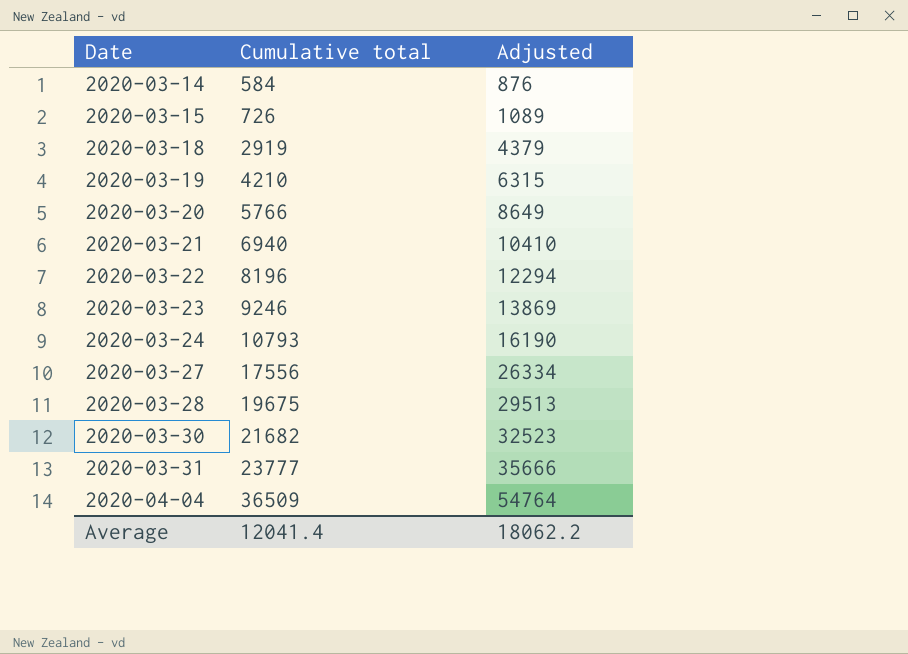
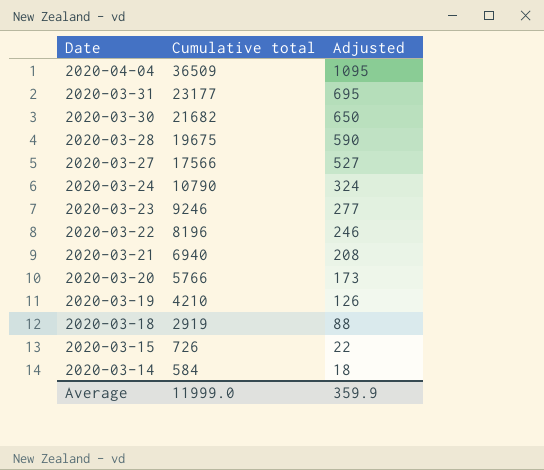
row order: Date ascending -> Date descending
column Adjusted | formula: [Cumulative total] * 1.5 -> [Cumulative total] * 0.03
2020-03-31 | Cumulative total: 23777 -> 23177
2020-03-27 | Cumulative total: 17556 -> 17566
2020-03-24 | Cumulative total: 10793 -> 10790
Average | Cumulative total: 12041.4 -> 11999.0
Average | Adjusted: 18062.2 -> 359.9

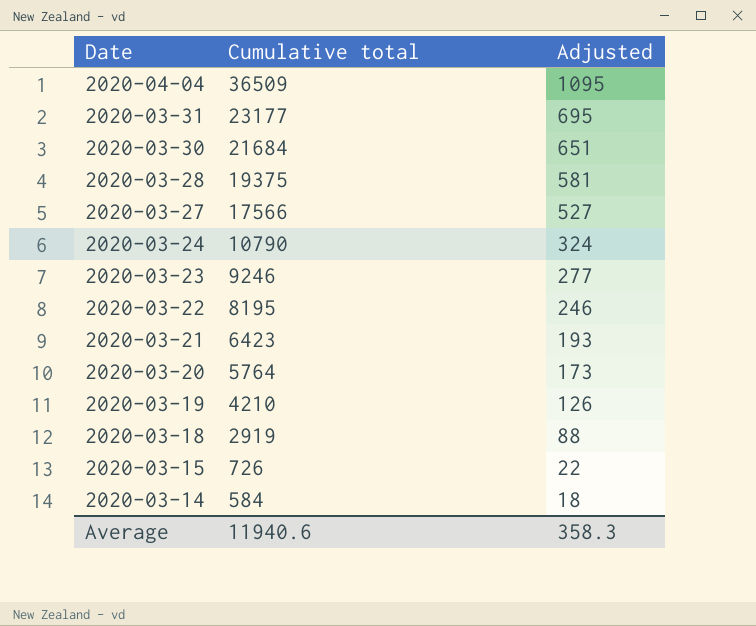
2020-03-30 | Cumulative total: 21682 -> 21684
2020-03-30 | Adjusted: 650 -> 651
2020-03-28 | Cumulative total: 19675 -> 19375
2020-03-28 | Adjusted: 590 -> 581
2020-03-22 | Cumulative total: 8196 -> 8195
2020-03-21 | Cumulative total: 6940 -> 6423
2020-03-21 | Adjusted: 208 -> 193
2020-03-20 | Cumulative total: 5766 -> 5764
Average | Cumulative total: 11999.0 -> 11940.6
Average | Adjusted: 359.9 -> 358.3

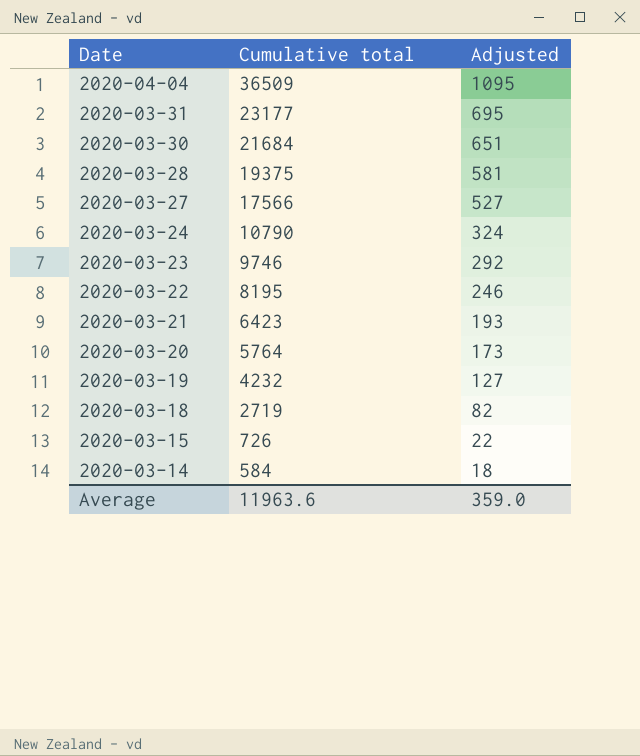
2020-03-23 | Cumulative total: 9246 -> 9746
2020-03-23 | Adjusted: 277 -> 292
2020-03-19 | Cumulative total: 4210 -> 4232
2020-03-19 | Adjusted: 126 -> 127
2020-03-18 | Cumulative total: 2919 -> 2719
2020-03-18 | Adjusted: 88 -> 82
Average | Cumulative total: 11940.6 -> 11963.6
Average | Adjusted: 358.3 -> 359.0

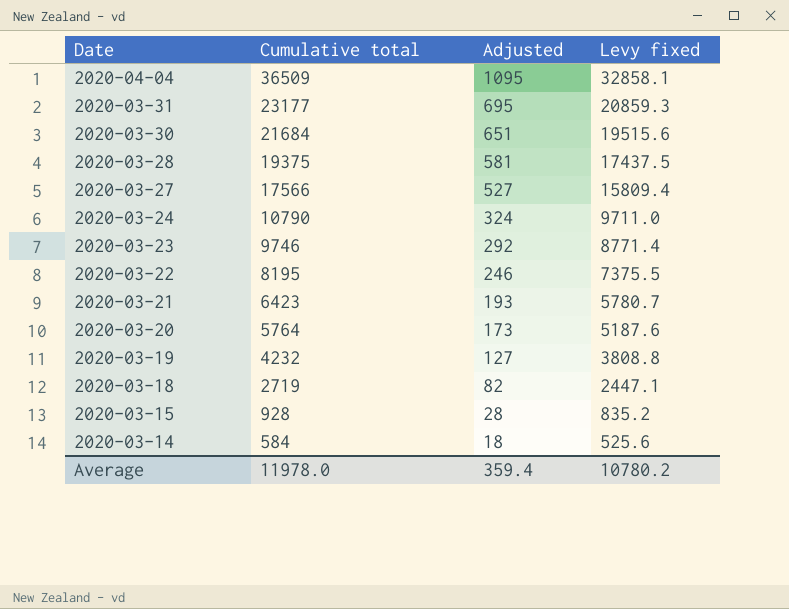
column Levy fixed | formula: none -> [Cumulative total] * 0.9
2020-03-15 | Cumulative total: 726 -> 928
2020-03-15 | Adjusted: 22 -> 28
Average | Cumulative total: 11963.6 -> 11978.0
Average | Adjusted: 359.0 -> 359.4

